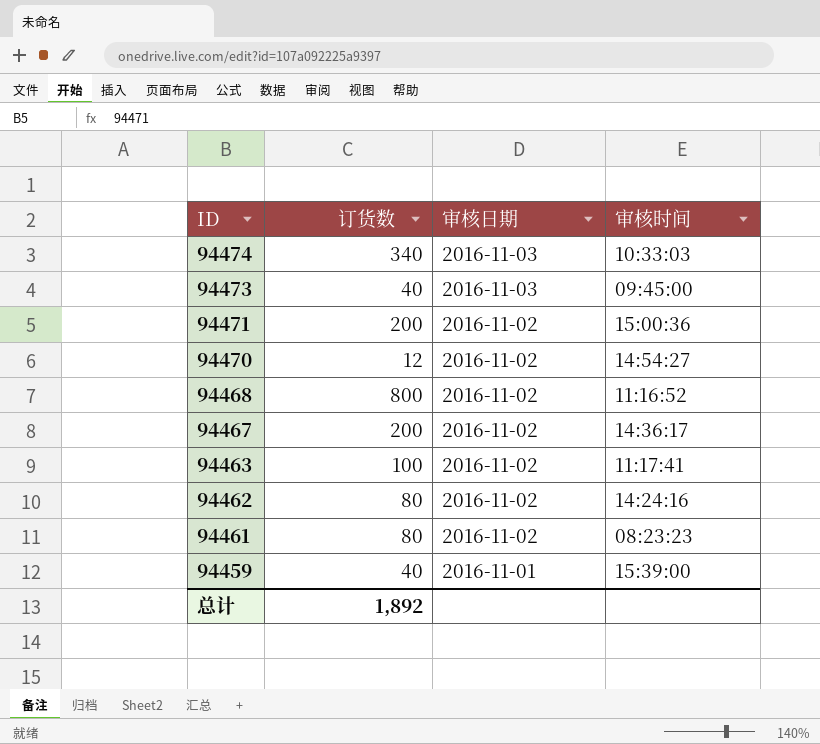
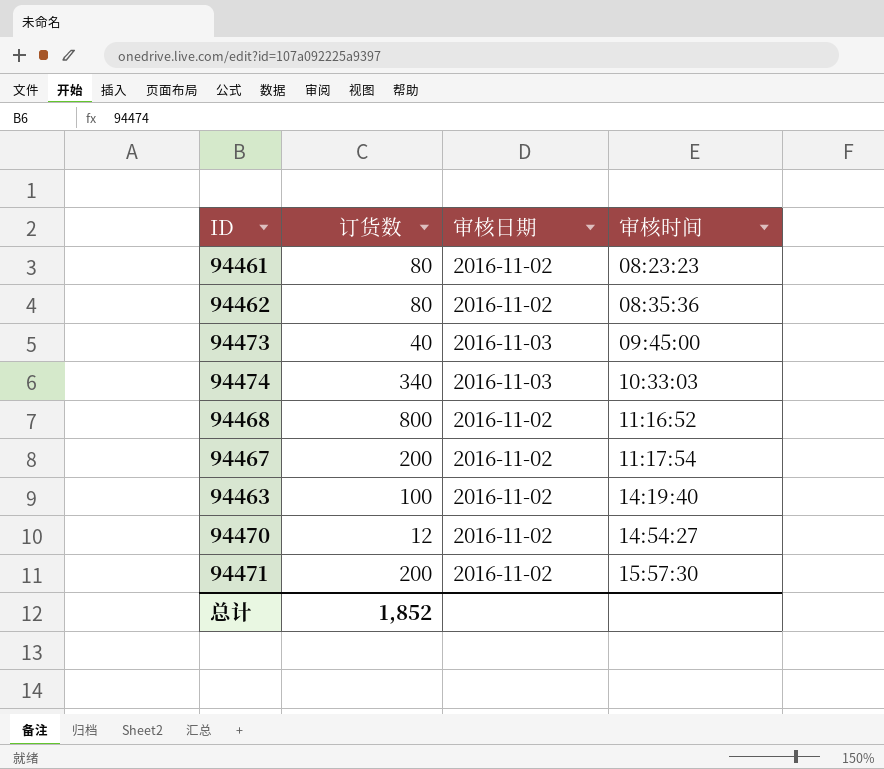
row order: ID descending -> 审核时间 ascending
row 94459: 40 | 2016-11-01 | 15:39:00 -> none
94462 | 审核时间: 14:24:16 -> 08:35:36
94467 | 审核时间: 14:36:17 -> 11:17:54
94463 | 审核时间: 11:17:41 -> 14:19:40
94471 | 审核时间: 15:00:36 -> 15:57:30
总计 | 订货数: 1,892 -> 1,852

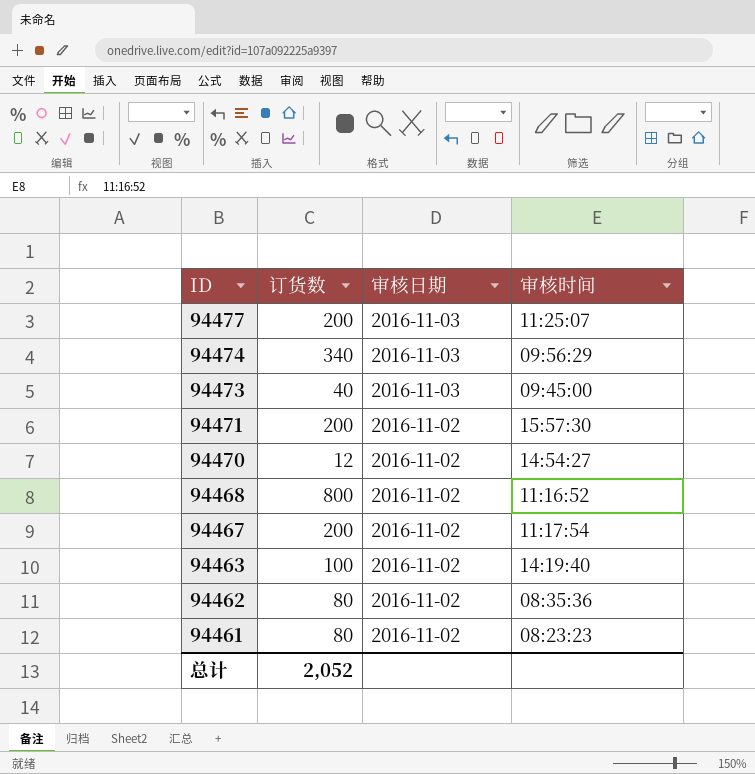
row order: 审核时间 ascending -> ID descending
row 94477: none -> 200 | 2016-11-03 | 11:25:07
94474 | 审核时间: 10:33:03 -> 09:56:29
总计 | 订货数: 1,852 -> 2,052

